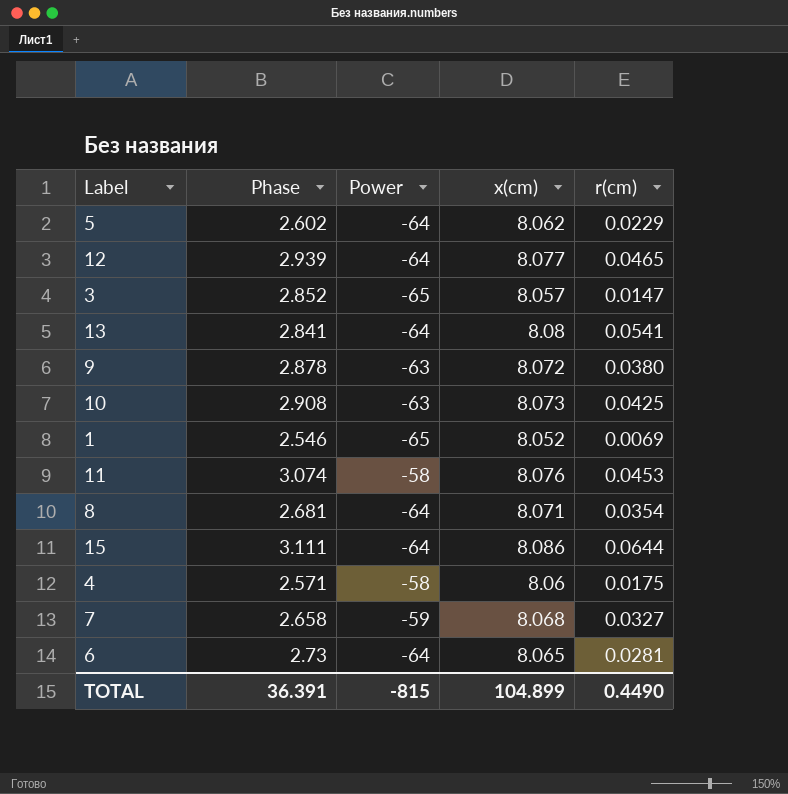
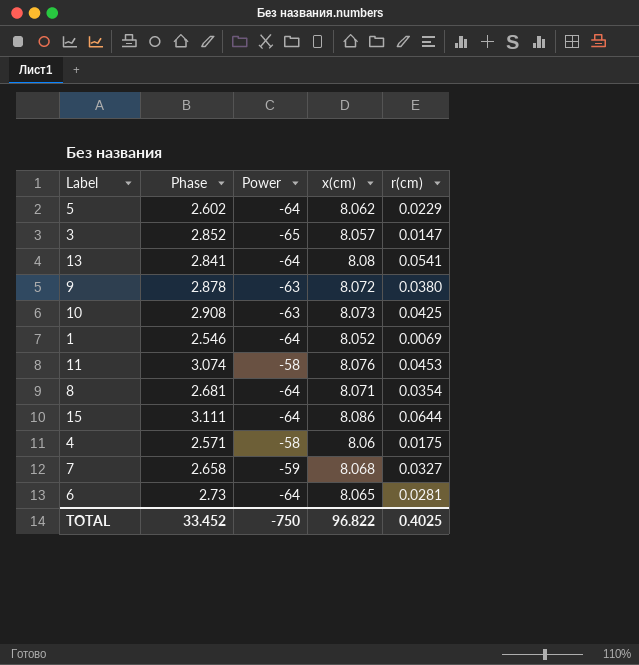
row 12: 2.939 | -64 | 8.077 | 0.0465 -> none
1 | Power: -65 -> -64
TOTAL | Phase: 36.391 -> 33.452
TOTAL | Power: -815 -> -750
TOTAL | x(cm): 104.899 -> 96.822
TOTAL | r(cm): 0.4490 -> 0.4025

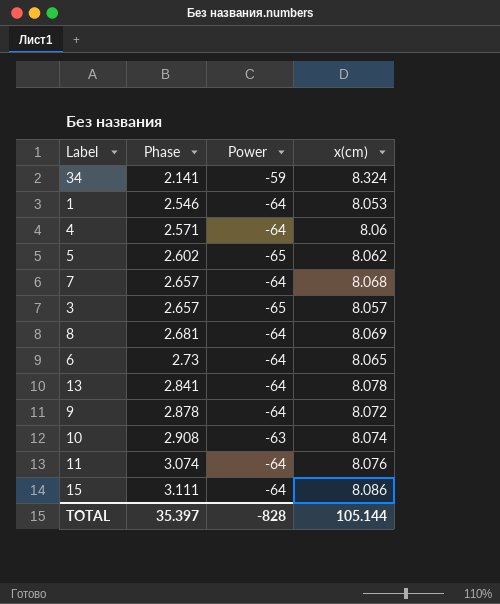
row order: none -> Phase ascending
column r(cm) | position: 5 -> none
row 34: none -> 2.141 | -59 | 8.324
1 | x(cm): 8.052 -> 8.053
4 | Power: -58 -> -64
5 | Power: -64 -> -65
7 | Phase: 2.658 -> 2.657
7 | Power: -59 -> -64
3 | Phase: 2.852 -> 2.657
8 | x(cm): 8.071 -> 8.069
13 | x(cm): 8.08 -> 8.078
9 | Power: -63 -> -64
10 | x(cm): 8.073 -> 8.074
11 | Power: -58 -> -64
TOTAL | Phase: 33.452 -> 35.397
TOTAL | Power: -750 -> -828
TOTAL | x(cm): 96.822 -> 105.144

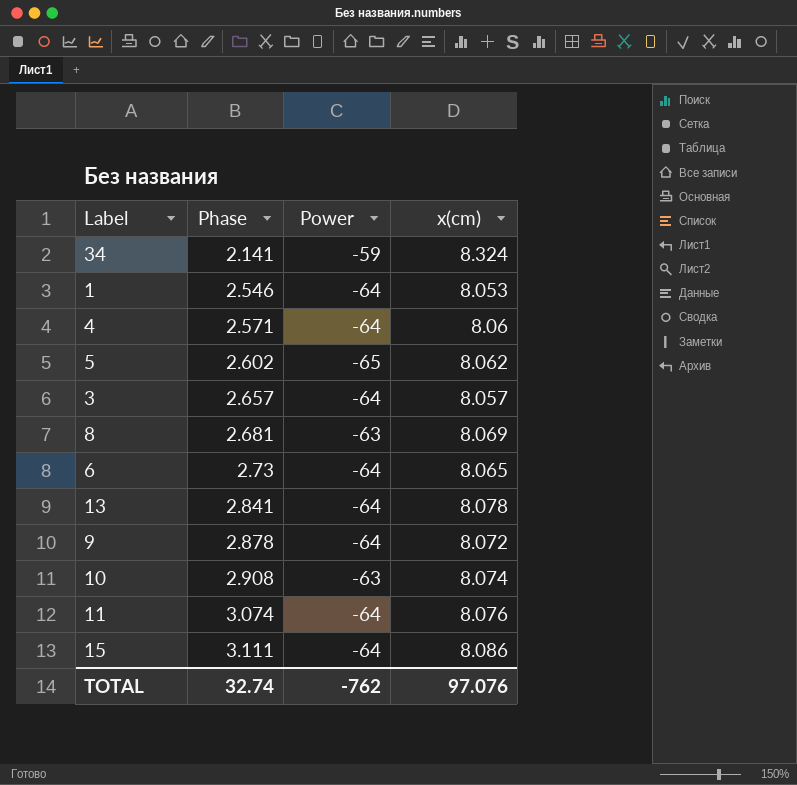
row 7: 2.657 | -64 | 8.068 -> none
3 | Power: -65 -> -64
8 | Power: -64 -> -63
TOTAL | Phase: 35.397 -> 32.74
TOTAL | Power: -828 -> -762
TOTAL | x(cm): 105.144 -> 97.076

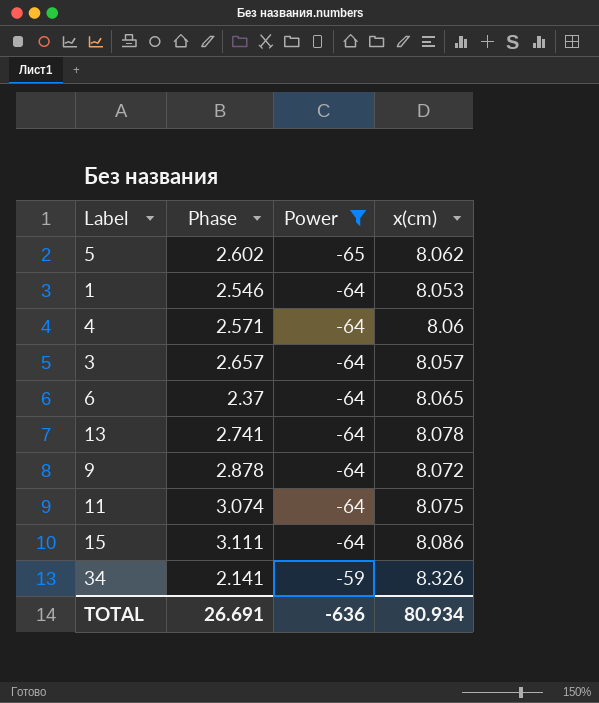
filter: none -> Power != -63
row order: Phase ascending -> Power ascending
6 | Phase: 2.73 -> 2.37
13 | Phase: 2.841 -> 2.741
11 | x(cm): 8.076 -> 8.075
34 | x(cm): 8.324 -> 8.326
TOTAL | Phase: 32.74 -> 26.691
TOTAL | Power: -762 -> -636
TOTAL | x(cm): 97.076 -> 80.934

